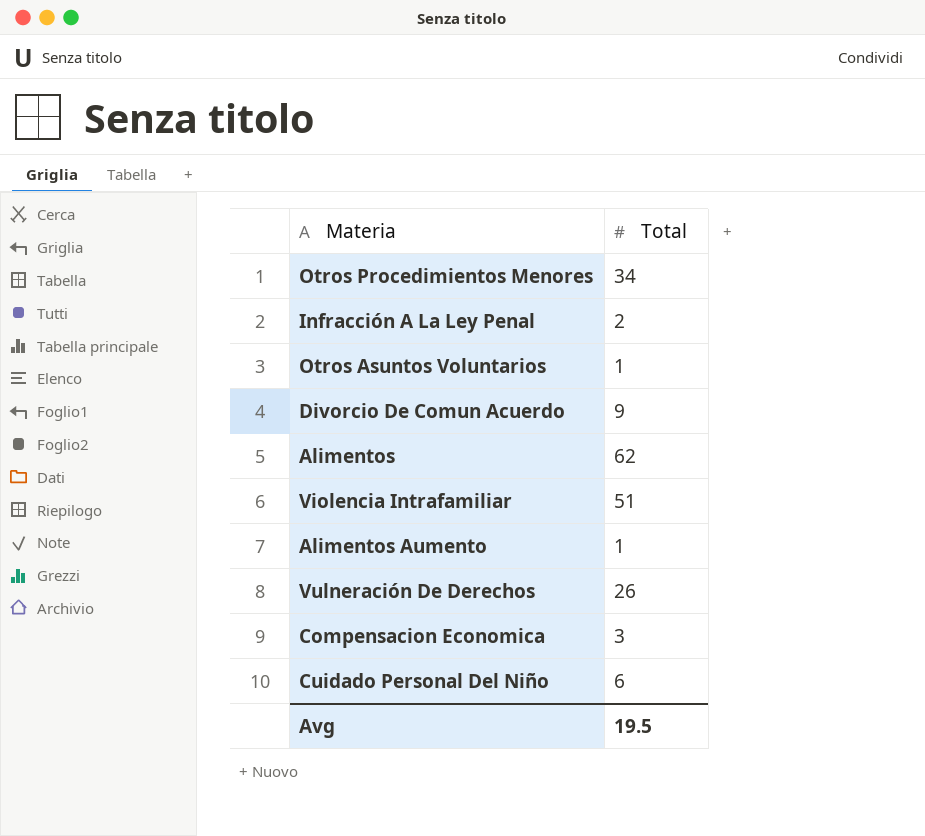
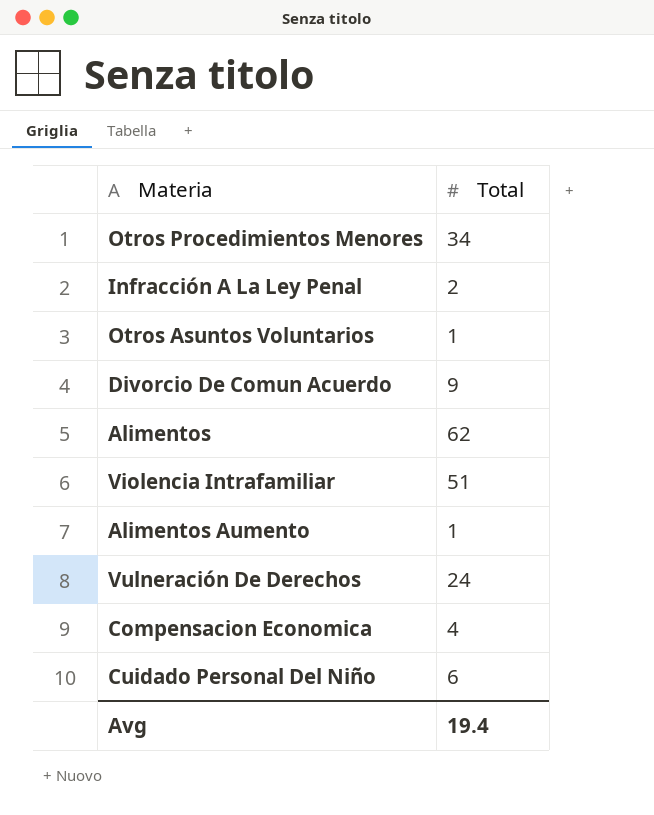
Vulneración De Derechos | Total: 26 -> 24
Compensacion Economica | Total: 3 -> 4
Avg | Total: 19.5 -> 19.4

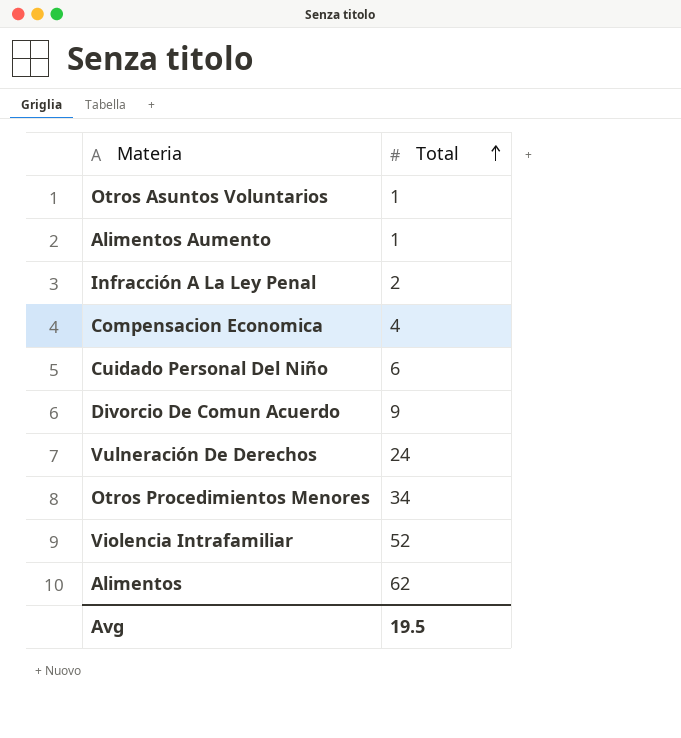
row order: none -> Total ascending
Violencia Intrafamiliar | Total: 51 -> 52
Avg | Total: 19.4 -> 19.5

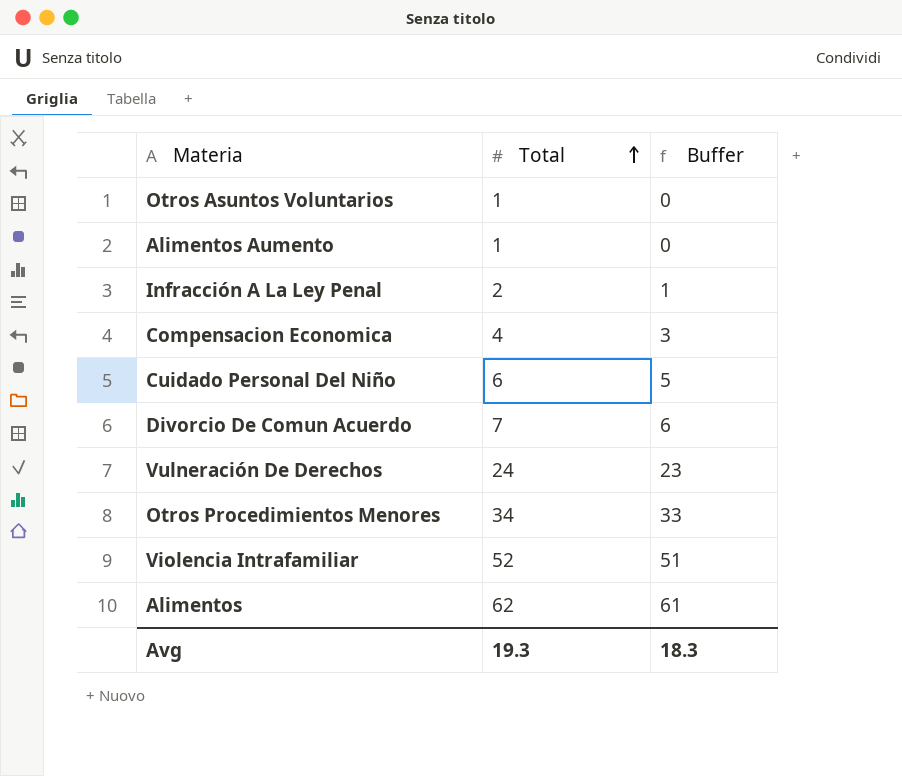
column Buffer | formula: none -> [Total] - 1
Divorcio De Comun Acuerdo | Total: 9 -> 7
Avg | Total: 19.5 -> 19.3

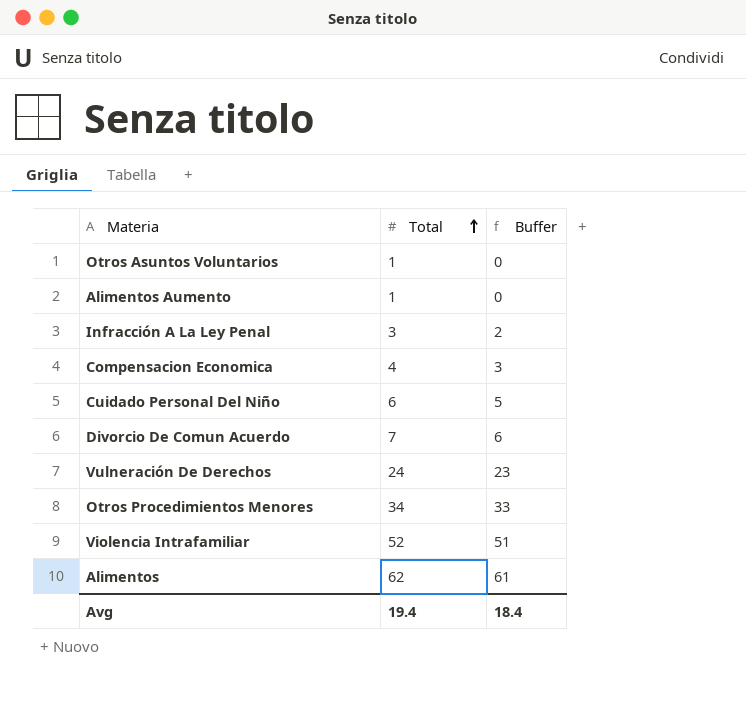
Infracción A La Ley Penal | Total: 2 -> 3
Infracción A La Ley Penal | Buffer: 1 -> 2
Avg | Total: 19.3 -> 19.4
Avg | Buffer: 18.3 -> 18.4

